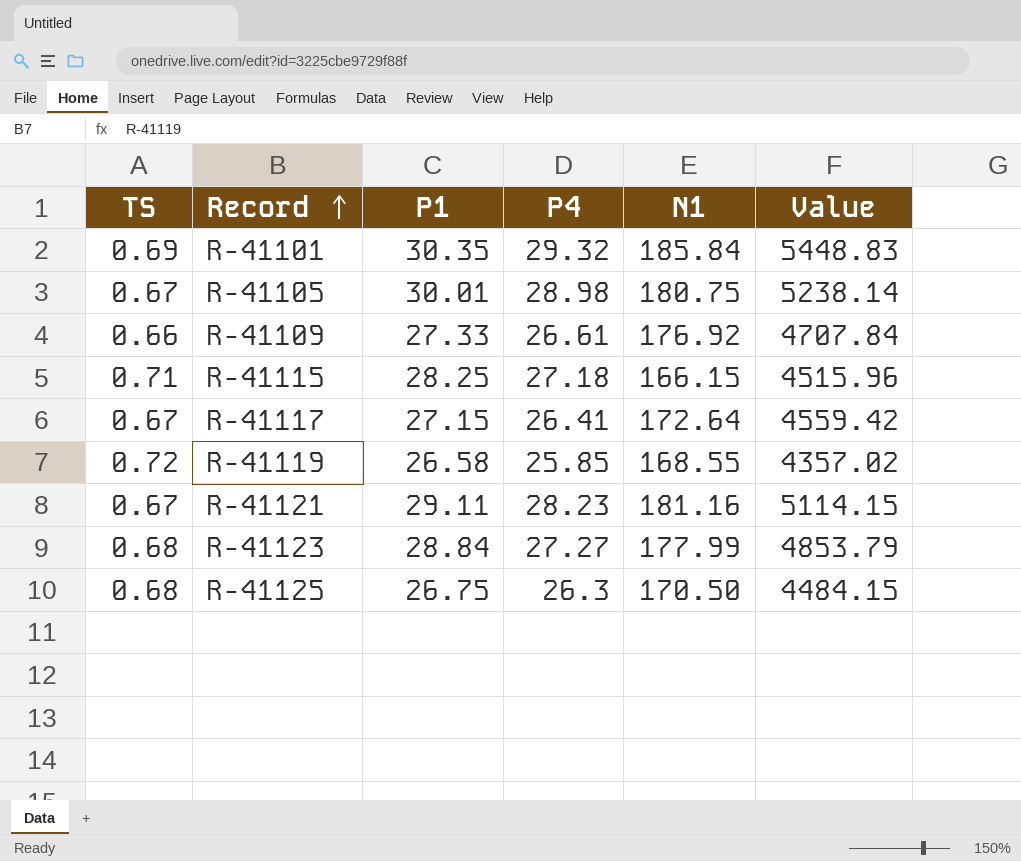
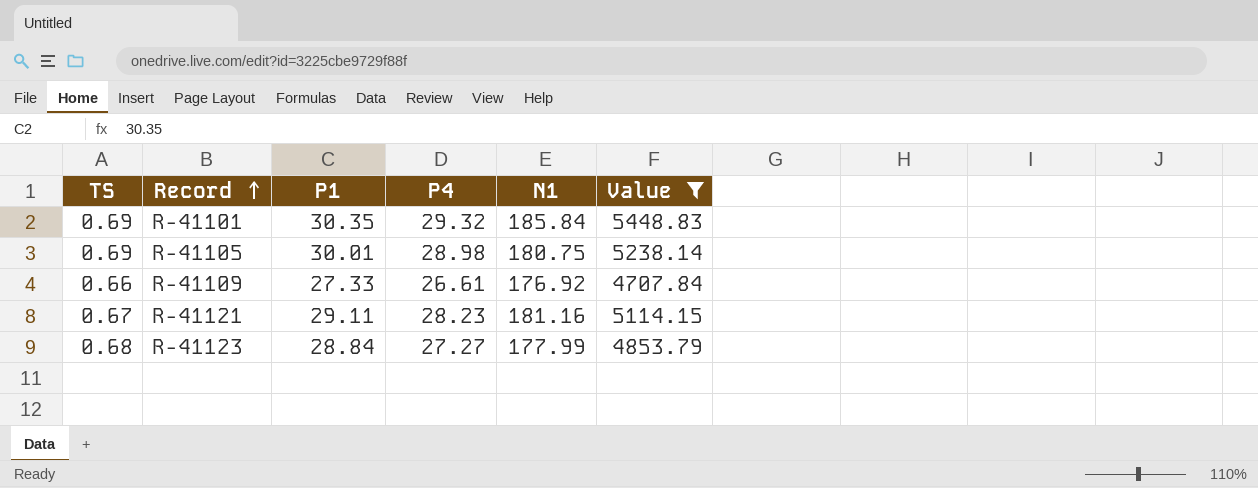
filter: none -> Value >= 4707.84
R-41105 | TS: 0.67 -> 0.69

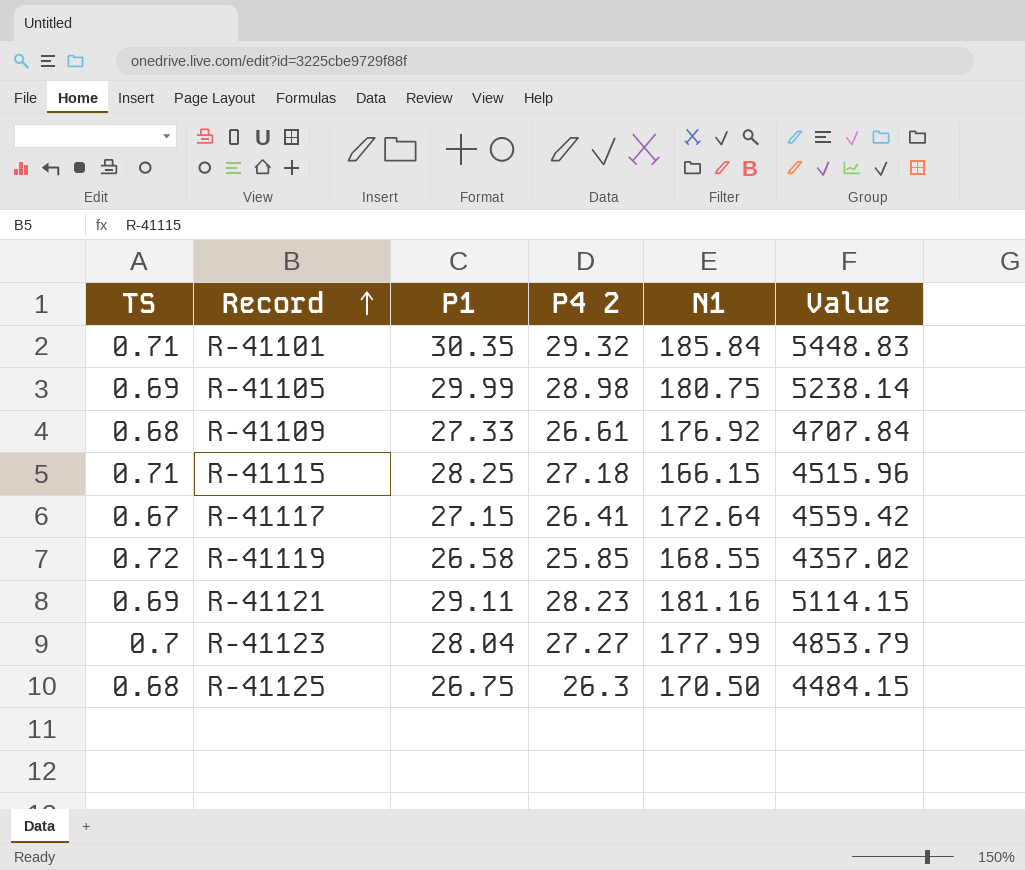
filter: Value >= 4707.84 -> none
column name: P4 -> P4 2
R-41101 | TS: 0.69 -> 0.71
R-41105 | P1: 30.01 -> 29.99
R-41109 | TS: 0.66 -> 0.68
R-41121 | TS: 0.67 -> 0.69
R-41123 | TS: 0.68 -> 0.7
R-41123 | P1: 28.84 -> 28.04

